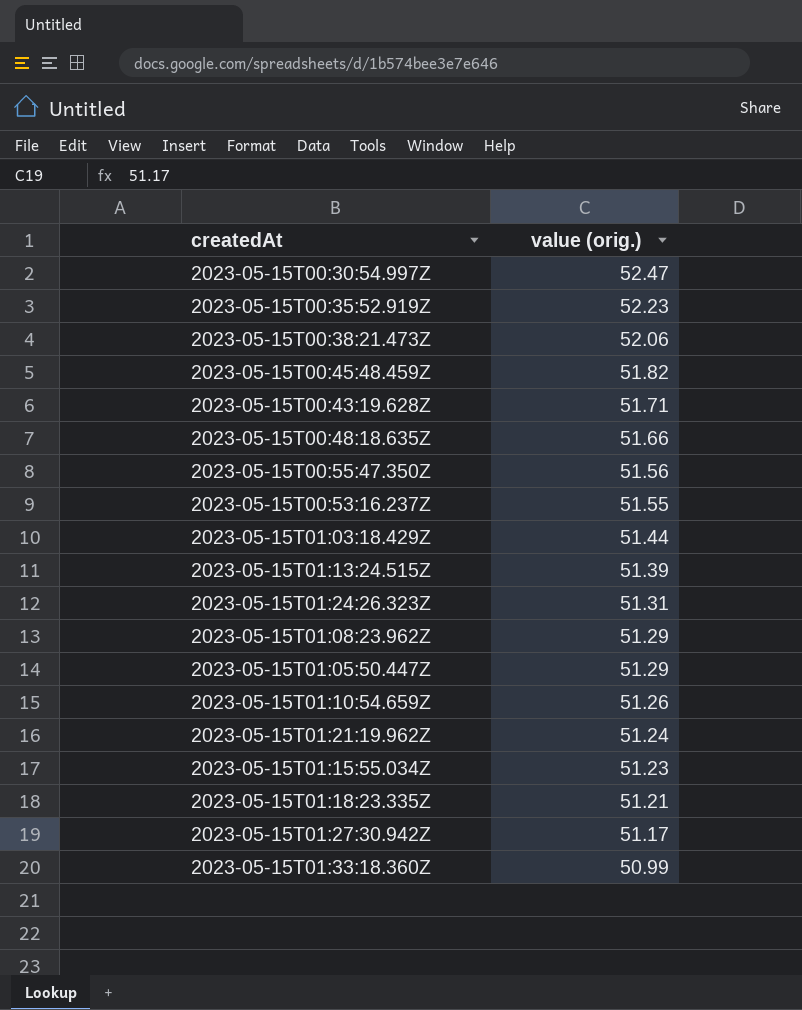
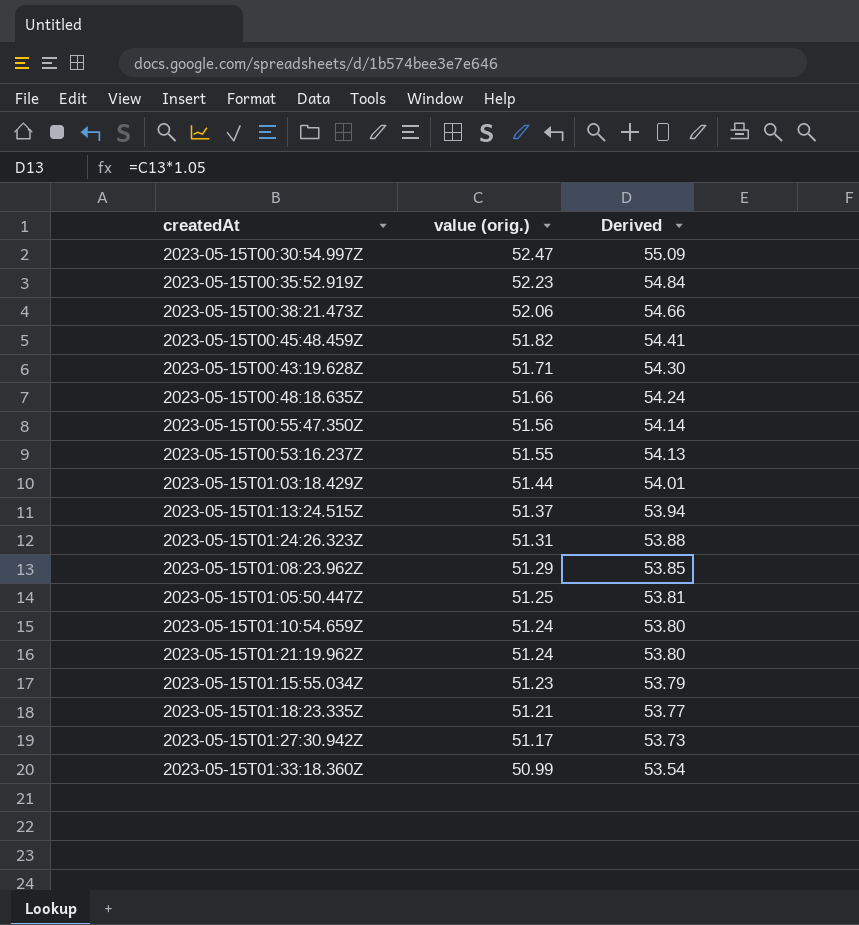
column Derived | formula: none -> [value (orig.)] * 1.05
2023-05-15T01:13:24.515Z | value (orig.): 51.39 -> 51.37
2023-05-15T01:05:50.447Z | value (orig.): 51.29 -> 51.25
2023-05-15T01:10:54.659Z | value (orig.): 51.26 -> 51.24

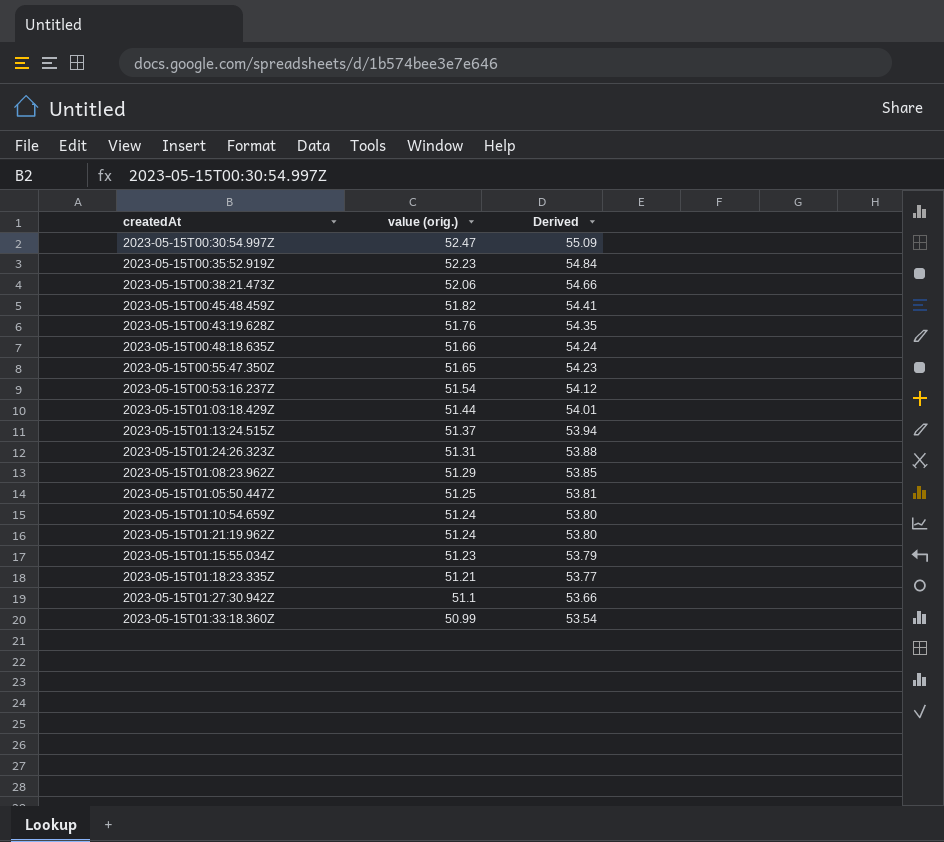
2023-05-15T00:43:19.628Z | value (orig.): 51.71 -> 51.76
2023-05-15T00:43:19.628Z | Derived: 54.30 -> 54.35
2023-05-15T00:55:47.350Z | value (orig.): 51.56 -> 51.65
2023-05-15T00:55:47.350Z | Derived: 54.14 -> 54.23
2023-05-15T00:53:16.237Z | value (orig.): 51.55 -> 51.54
2023-05-15T00:53:16.237Z | Derived: 54.13 -> 54.12
2023-05-15T01:27:30.942Z | value (orig.): 51.17 -> 51.1
2023-05-15T01:27:30.942Z | Derived: 53.73 -> 53.66

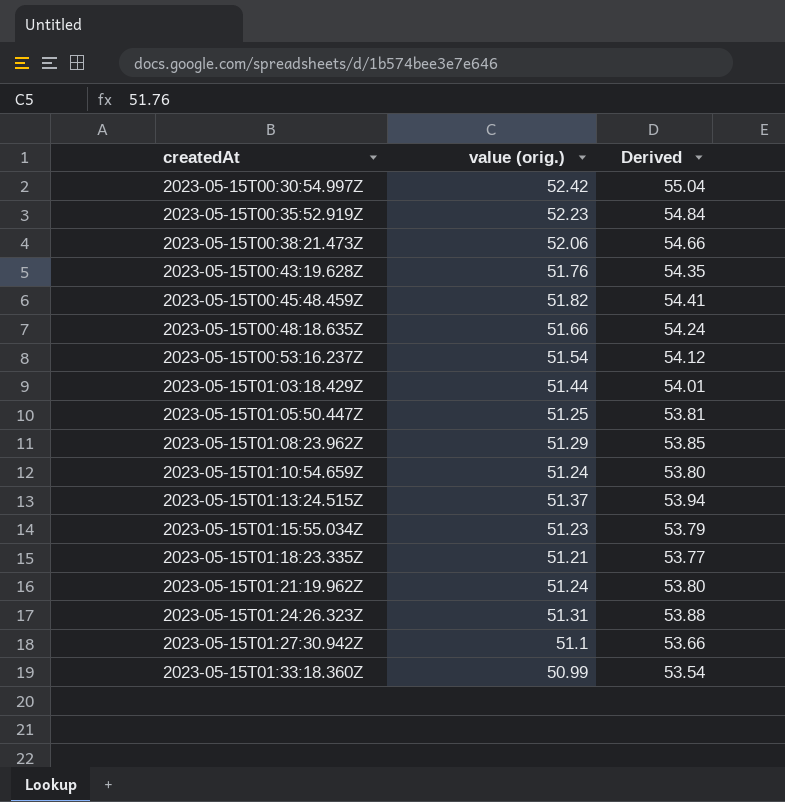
row order: value (orig.) descending -> createdAt ascending
row 2023-05-15T00:55:47.350Z: 51.65 | 54.23 -> none
2023-05-15T00:30:54.997Z | value (orig.): 52.47 -> 52.42
2023-05-15T00:30:54.997Z | Derived: 55.09 -> 55.04

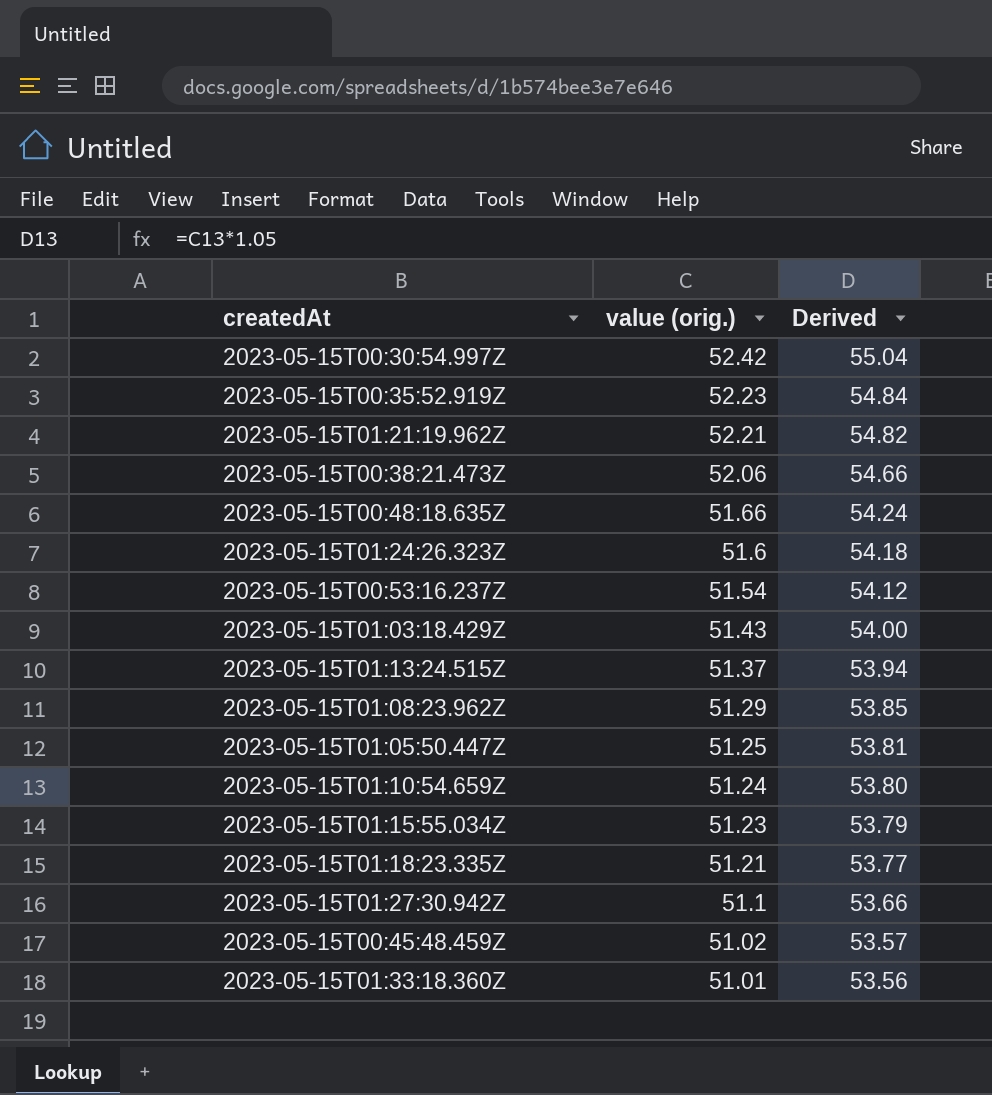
row order: createdAt ascending -> value (orig.) descending
row 2023-05-15T00:43:19.628Z: 51.76 | 54.35 -> none
2023-05-15T01:21:19.962Z | value (orig.): 51.24 -> 52.21
2023-05-15T01:21:19.962Z | Derived: 53.80 -> 54.82
2023-05-15T01:24:26.323Z | value (orig.): 51.31 -> 51.6
2023-05-15T01:24:26.323Z | Derived: 53.88 -> 54.18
2023-05-15T01:03:18.429Z | value (orig.): 51.44 -> 51.43
2023-05-15T01:03:18.429Z | Derived: 54.01 -> 54.00
2023-05-15T00:45:48.459Z | value (orig.): 51.82 -> 51.02
2023-05-15T00:45:48.459Z | Derived: 54.41 -> 53.57
2023-05-15T01:33:18.360Z | value (orig.): 50.99 -> 51.01
2023-05-15T01:33:18.360Z | Derived: 53.54 -> 53.56

